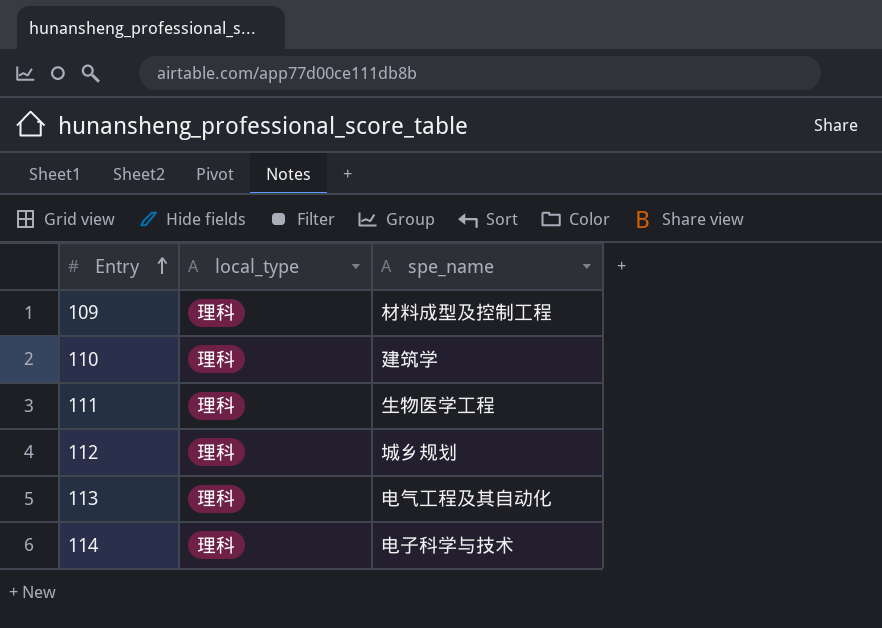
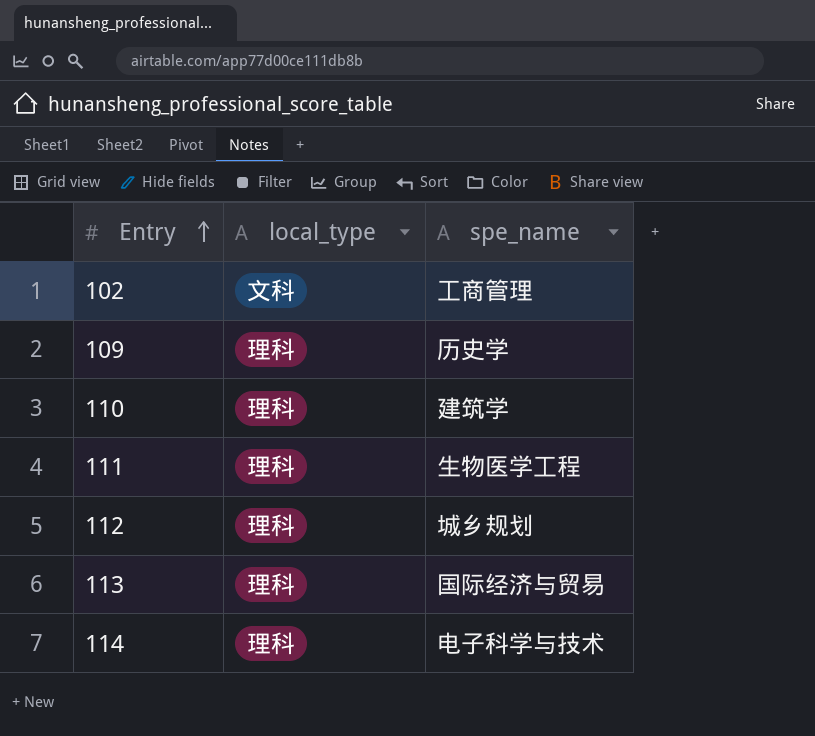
row 102: none -> 文科 | 工商管理
109 | spe_name: 材料成型及控制工程 -> 历史学
113 | spe_name: 电气工程及其自动化 -> 国际经济与贸易

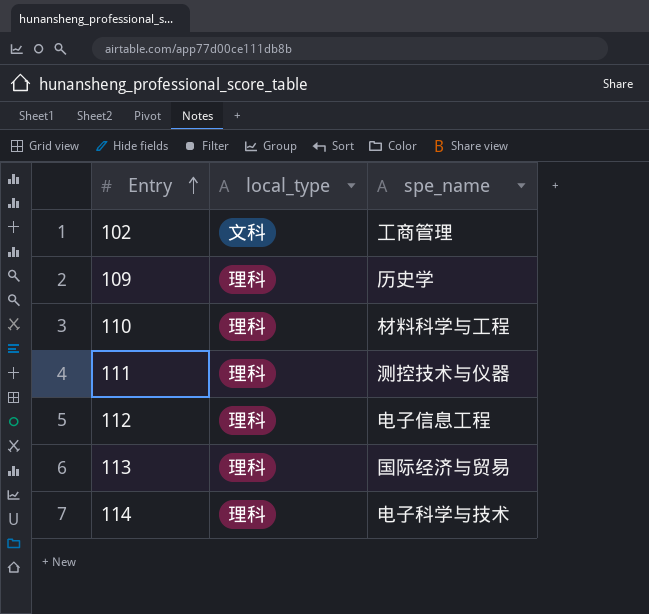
110 | spe_name: 建筑学 -> 材料科学与工程
111 | spe_name: 生物医学工程 -> 测控技术与仪器
112 | spe_name: 城乡规划 -> 电子信息工程

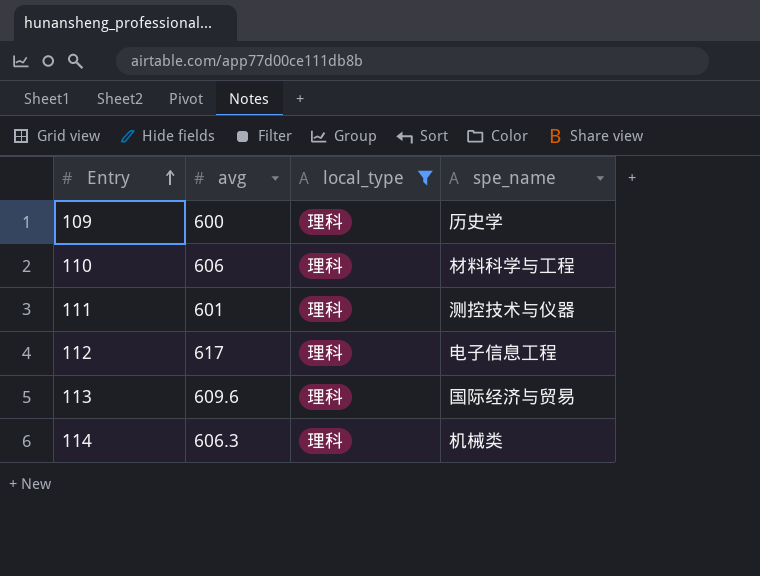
filter: none -> local_type = 理科
column avg | position: none -> 2
114 | spe_name: 电子科学与技术 -> 机械类

